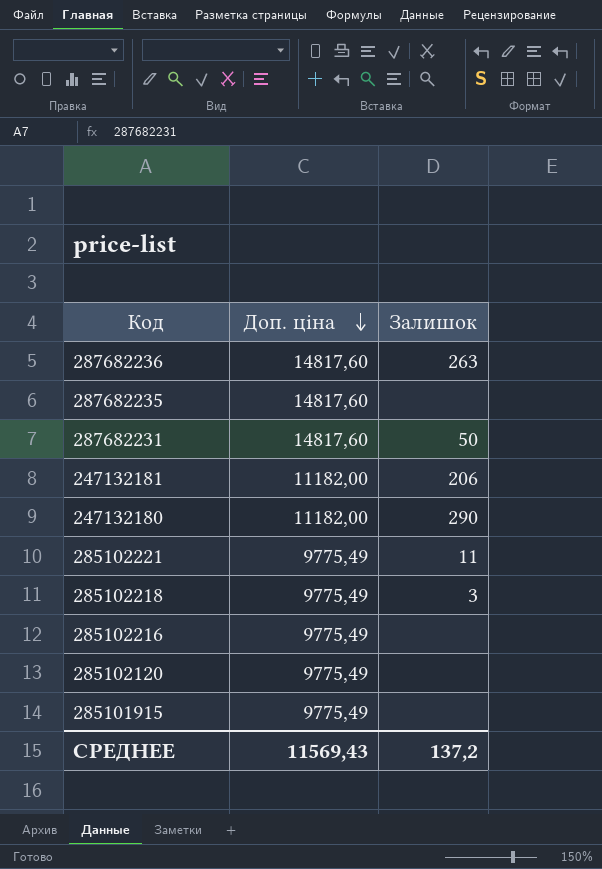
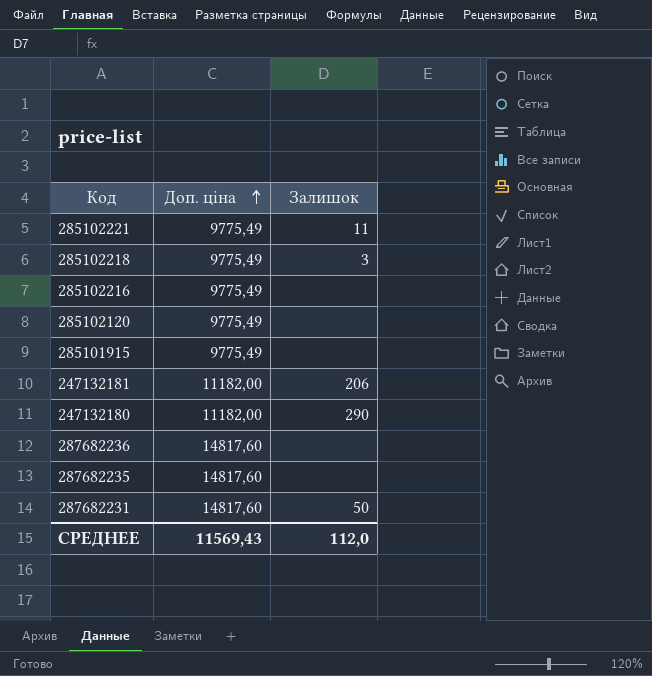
row order: Доп. ціна descending -> Доп. ціна ascending
287682236 | Залишок: 263 -> none
СРЕДНЕЕ | Залишок: 137,2 -> 112,0

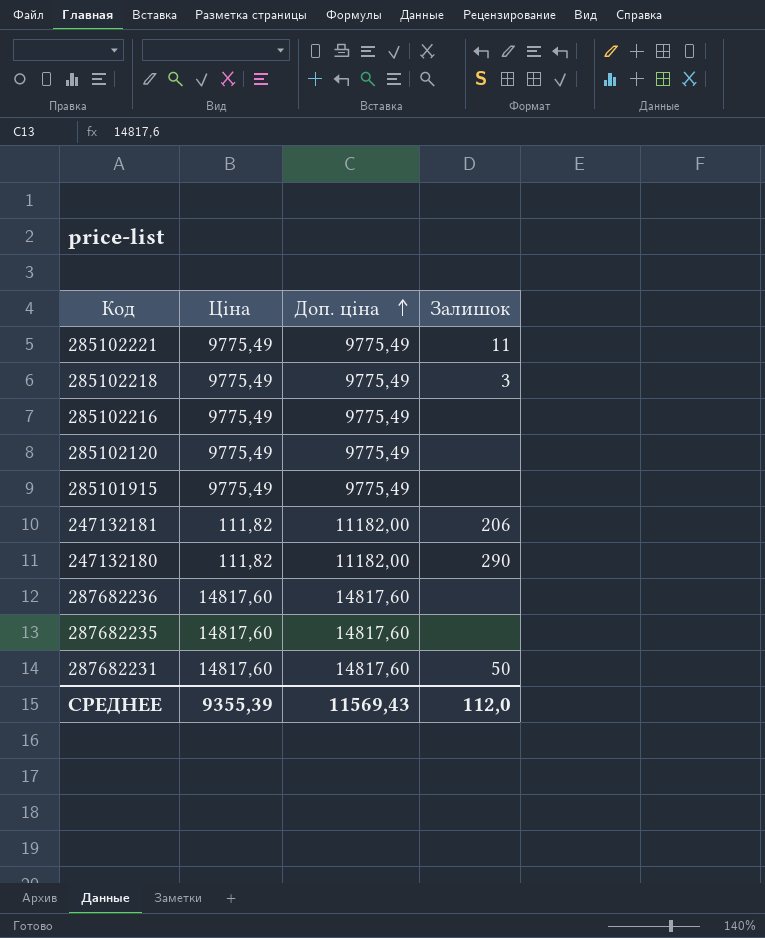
column Ціна | position: none -> 2

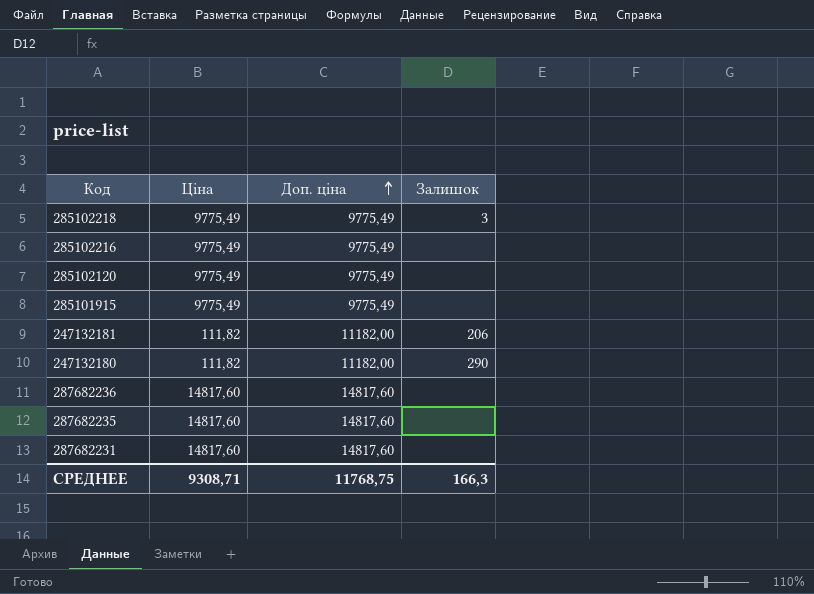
row 285102221: 9775,49 | 9775,49 | 11 -> none
287682231 | Залишок: 50 -> none
СРЕДНЕЕ | Ціна: 9355,39 -> 9308,71
СРЕДНЕЕ | Доп. ціна: 11569,43 -> 11768,75
СРЕДНЕЕ | Залишок: 112,0 -> 166,3

